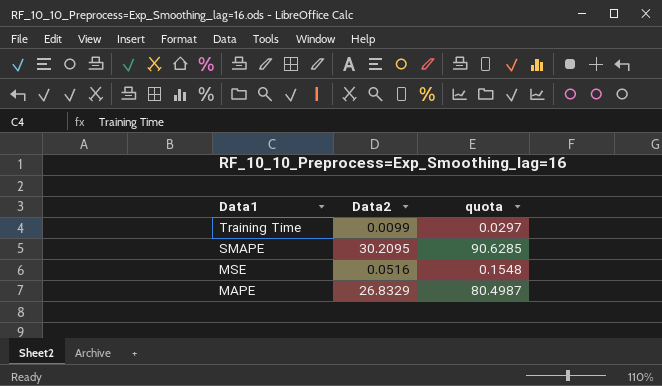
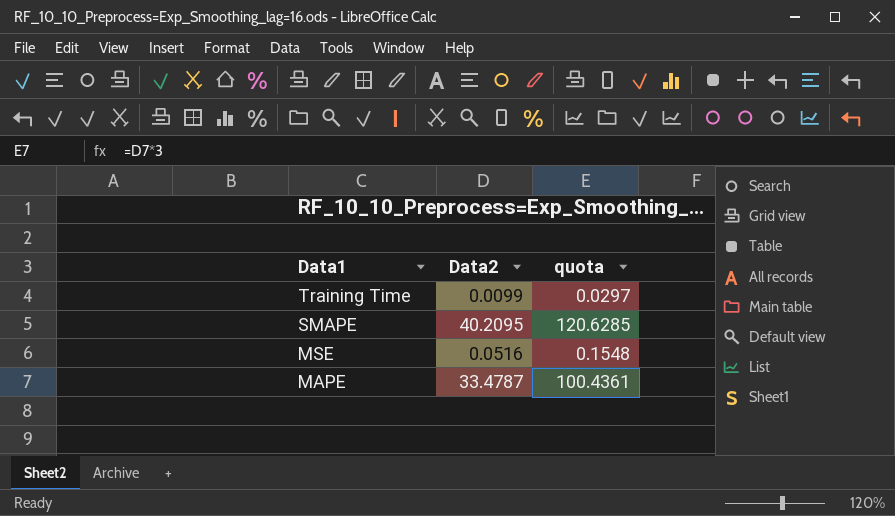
SMAPE | Data2: 30.2095 -> 40.2095
SMAPE | quota: 90.6285 -> 120.6285
MAPE | Data2: 26.8329 -> 33.4787
MAPE | quota: 80.4987 -> 100.4361

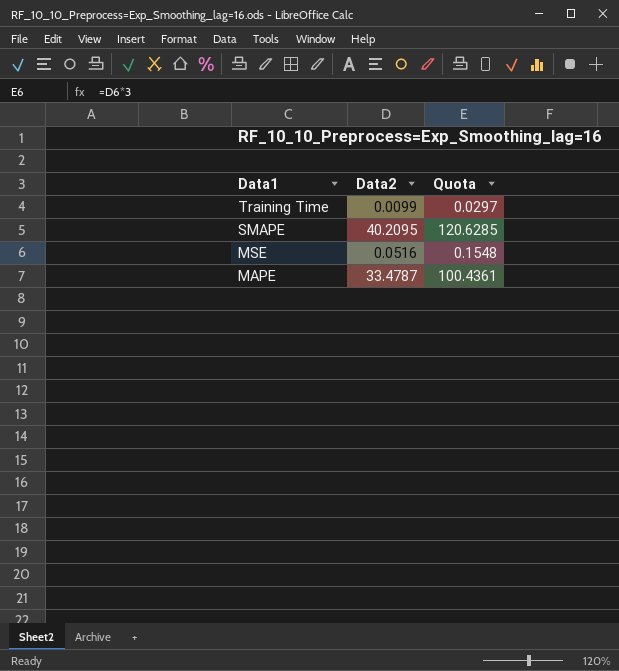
column name: quota -> Quota

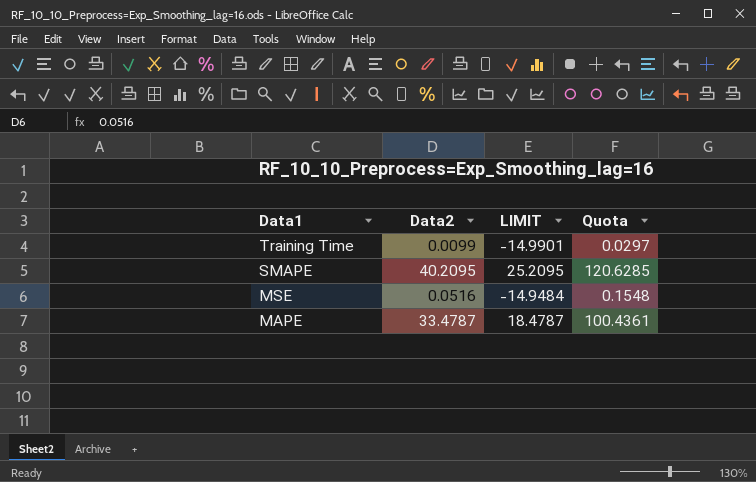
column LIMIT | formula: none -> [Data2] - 15

